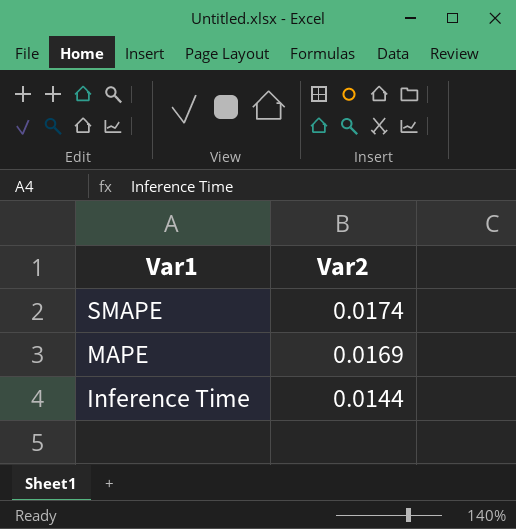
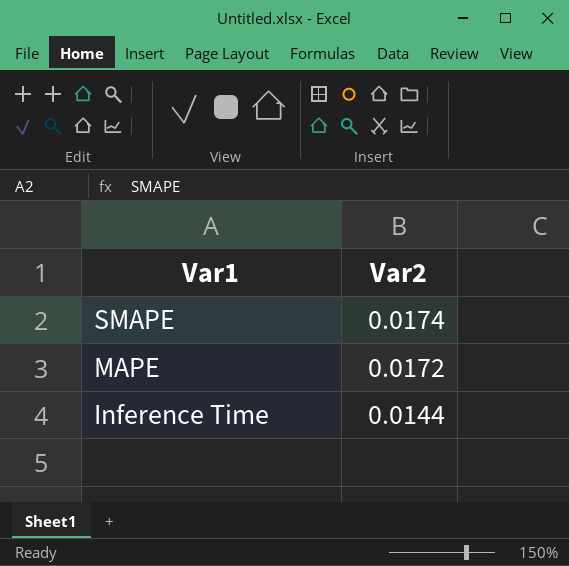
MAPE | Var2: 0.0169 -> 0.0172

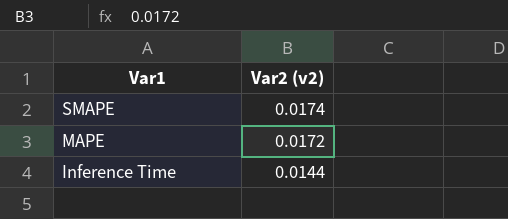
column name: Var2 -> Var2 (v2)

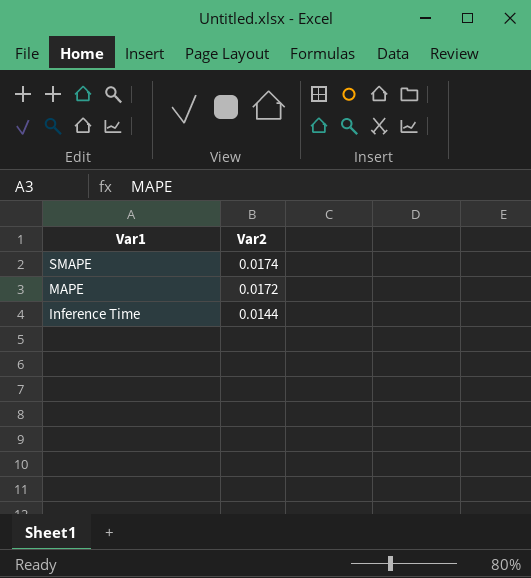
column name: Var2 (v2) -> Var2

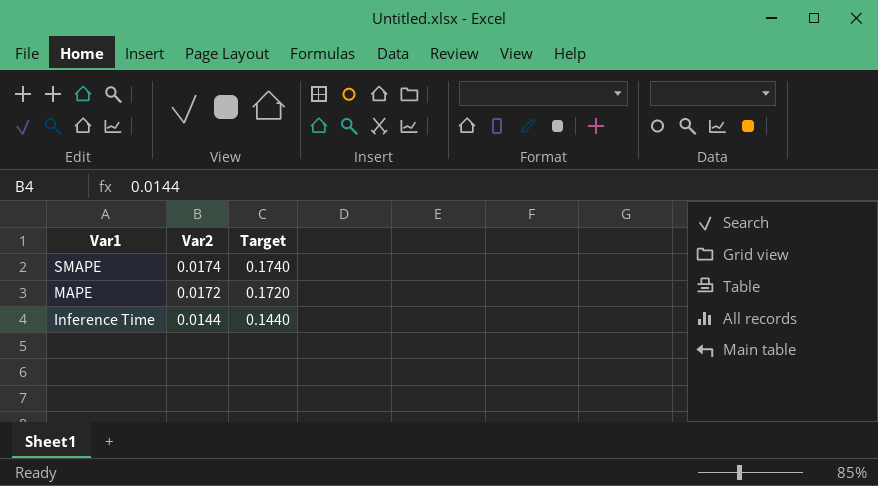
column Target | formula: none -> [Var2] * 10

